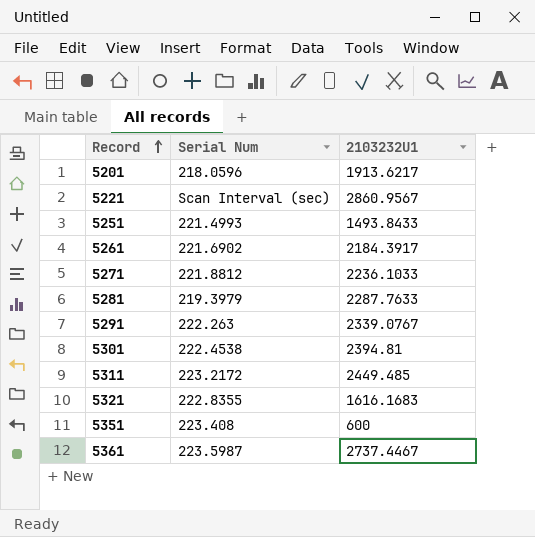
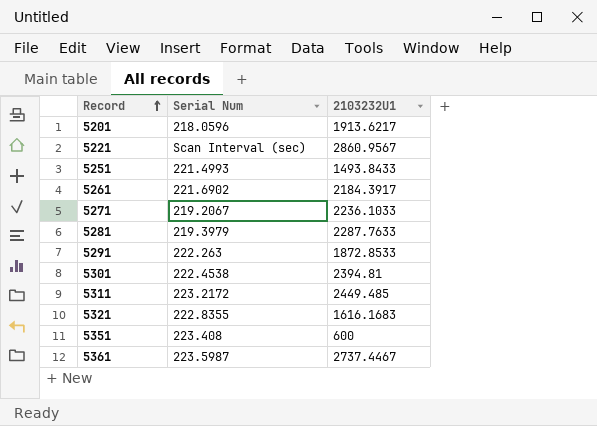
5271 | Serial Num: 221.8812 -> 219.2067
5291 | 2103232U1: 2339.0767 -> 1872.8533

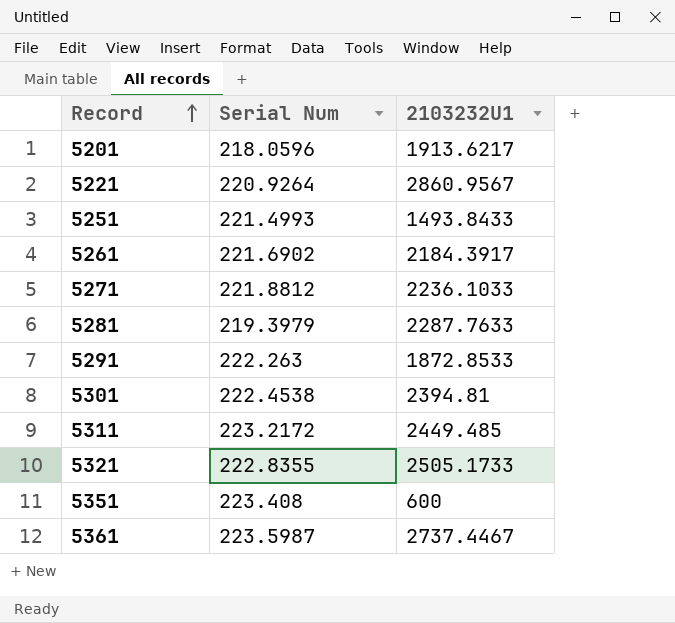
5221 | Serial Num: Scan Interval (sec) -> 220.9264
5271 | Serial Num: 219.2067 -> 221.8812
5321 | 2103232U1: 1616.1683 -> 2505.1733

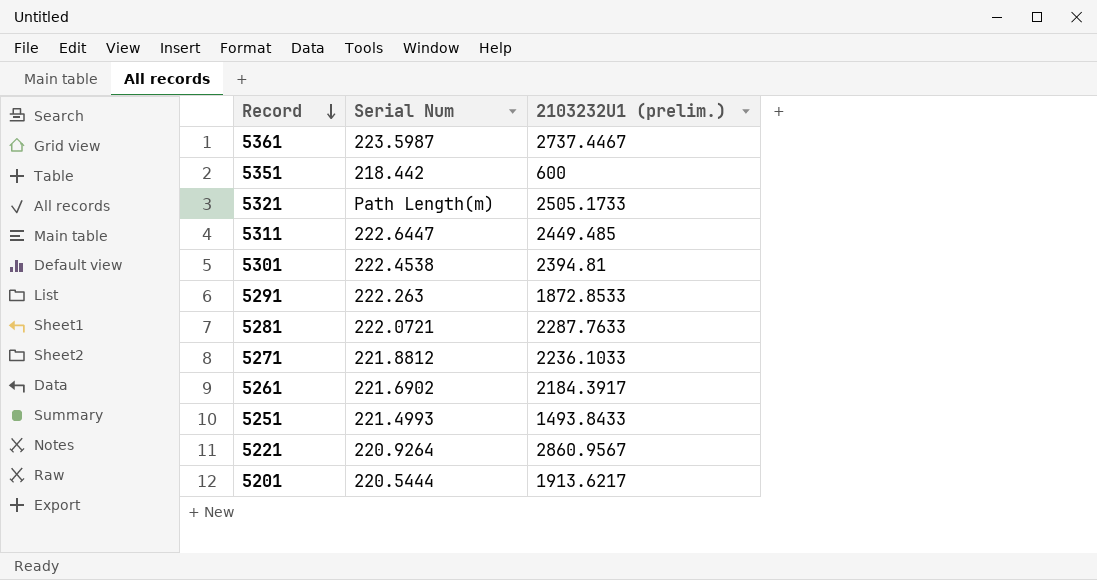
row order: Record ascending -> Record descending
column name: 2103232U1 -> 2103232U1 (prelim.)
5351 | Serial Num: 223.408 -> 218.442
5321 | Serial Num: 222.8355 -> Path Length(m)
5311 | Serial Num: 223.2172 -> 222.6447
5281 | Serial Num: 219.3979 -> 222.0721
5201 | Serial Num: 218.0596 -> 220.5444

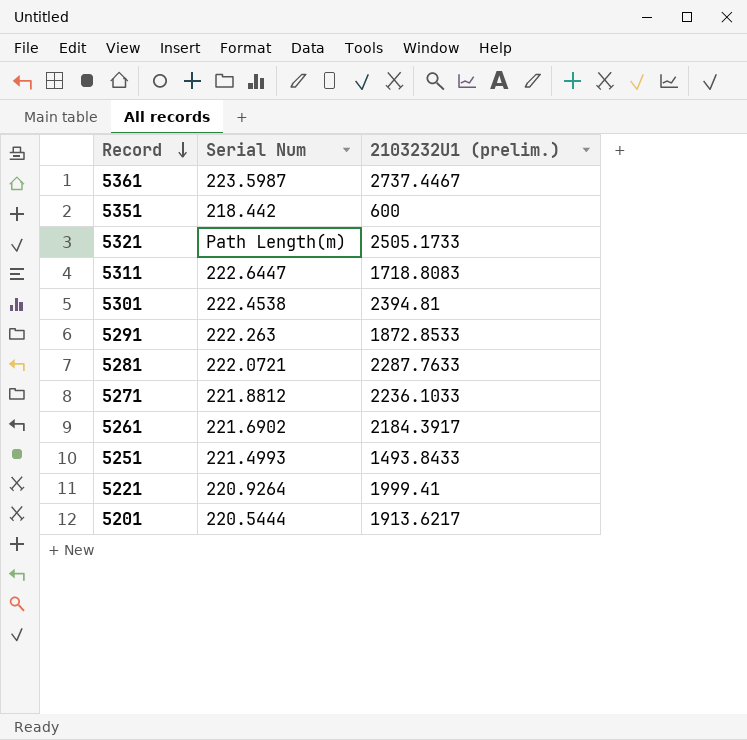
5311 | 2103232U1 (prelim.): 2449.485 -> 1718.8083
5221 | 2103232U1 (prelim.): 2860.9567 -> 1999.41

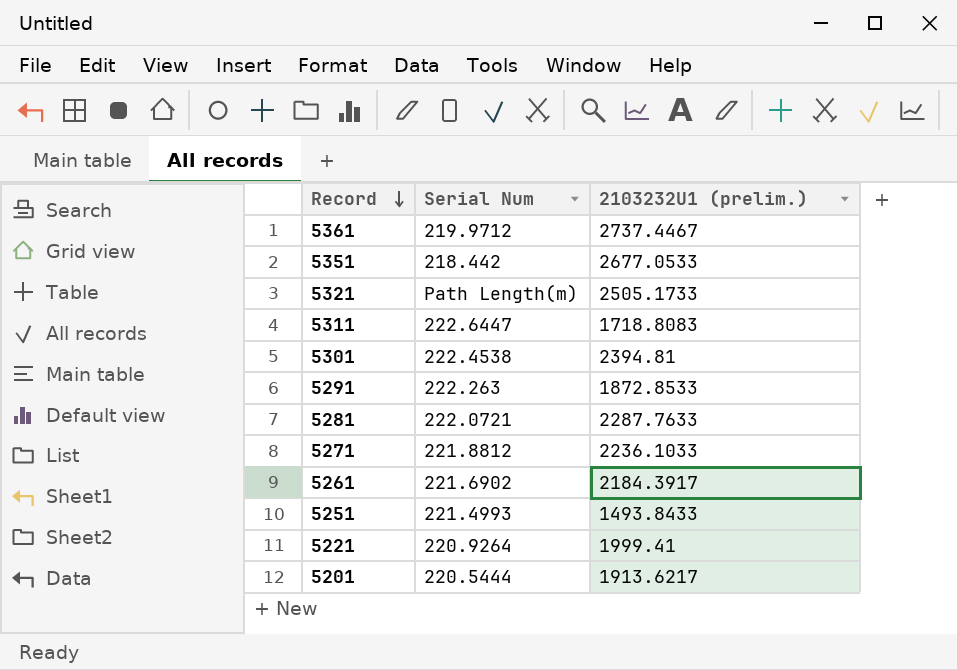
5361 | Serial Num: 223.5987 -> 219.9712
5351 | 2103232U1 (prelim.): 600 -> 2677.0533

